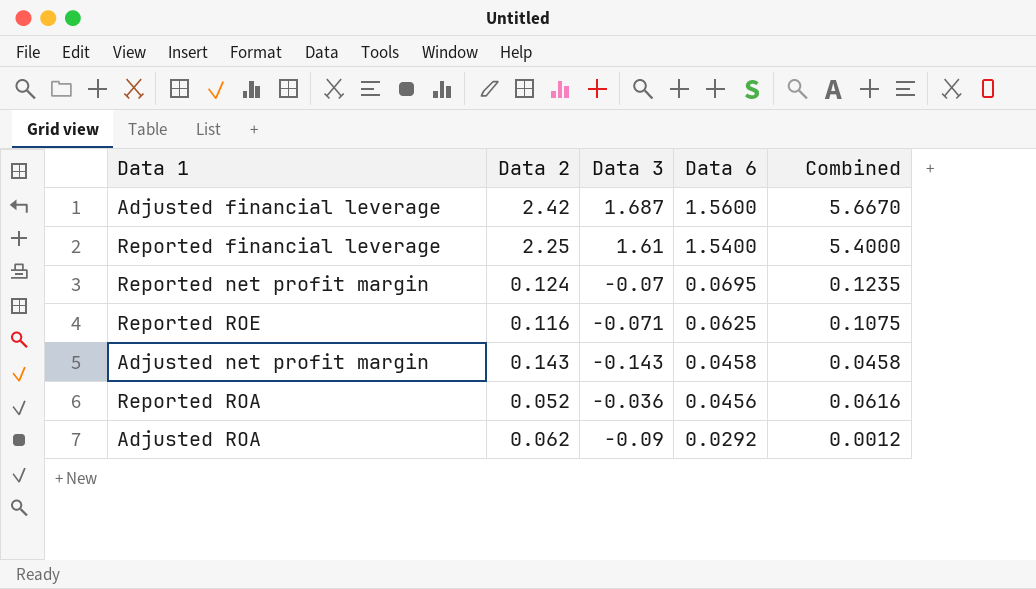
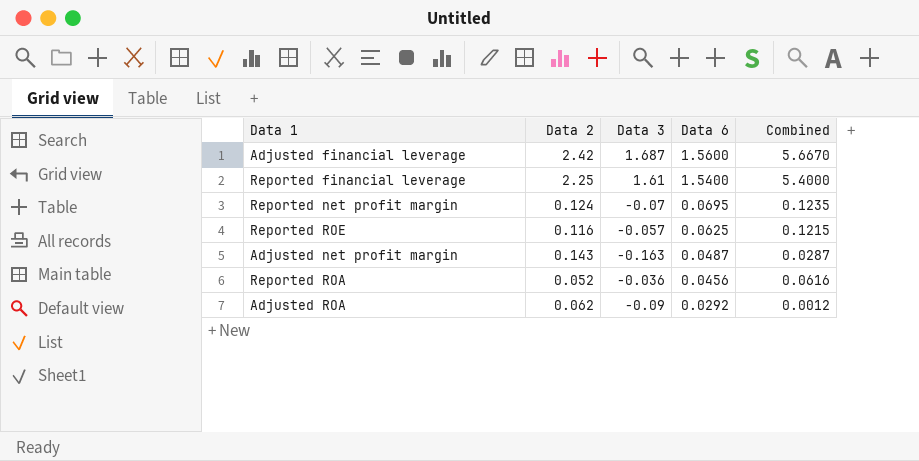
Reported ROE | Data 3: -0.071 -> -0.057
Reported ROE | Combined: 0.1075 -> 0.1215
Adjusted net profit margin | Data 3: -0.143 -> -0.163
Adjusted net profit margin | Data 6: 0.0458 -> 0.0487
Adjusted net profit margin | Combined: 0.0458 -> 0.0287

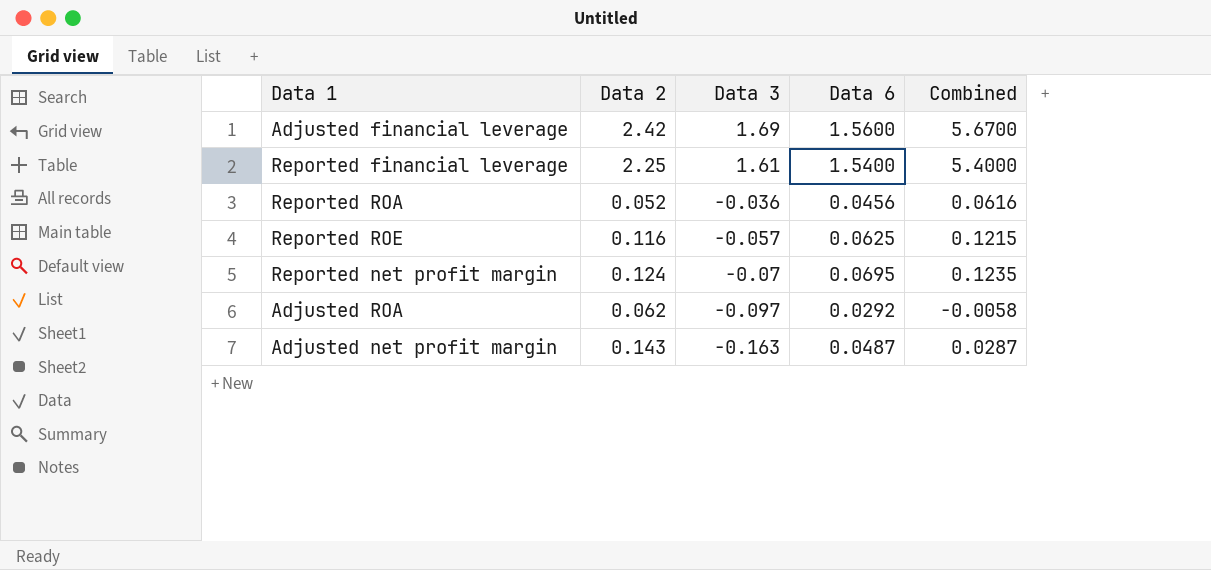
row order: Data 6 descending -> Data 3 descending
Adjusted financial leverage | Data 3: 1.687 -> 1.69
Adjusted financial leverage | Combined: 5.6670 -> 5.6700
Adjusted ROA | Data 3: -0.09 -> -0.097
Adjusted ROA | Combined: 0.0012 -> -0.0058

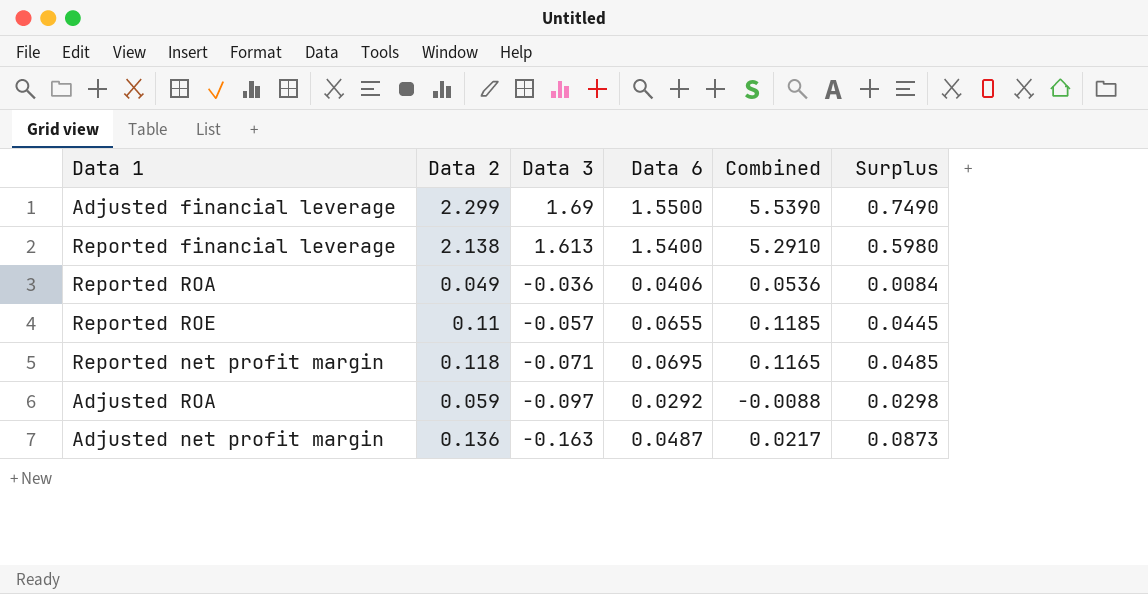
column Surplus | formula: none -> [Data 2] - [Data 6]
Adjusted financial leverage | Data 2: 2.42 -> 2.299
Adjusted financial leverage | Data 6: 1.5600 -> 1.5500
Adjusted financial leverage | Combined: 5.6700 -> 5.5390
Reported financial leverage | Data 2: 2.25 -> 2.138
Reported financial leverage | Data 3: 1.61 -> 1.613
Reported financial leverage | Combined: 5.4000 -> 5.2910
Reported ROA | Data 2: 0.052 -> 0.049
Reported ROA | Data 6: 0.0456 -> 0.0406
Reported ROA | Combined: 0.0616 -> 0.0536
Reported ROE | Data 2: 0.116 -> 0.11
Reported ROE | Data 6: 0.0625 -> 0.0655
Reported ROE | Combined: 0.1215 -> 0.1185
Reported net profit margin | Data 2: 0.124 -> 0.118
Reported net profit margin | Data 3: -0.07 -> -0.071
Reported net profit margin | Combined: 0.1235 -> 0.1165
Adjusted ROA | Data 2: 0.062 -> 0.059
Adjusted ROA | Combined: -0.0058 -> -0.0088
Adjusted net profit margin | Data 2: 0.143 -> 0.136
Adjusted net profit margin | Combined: 0.0287 -> 0.0217

